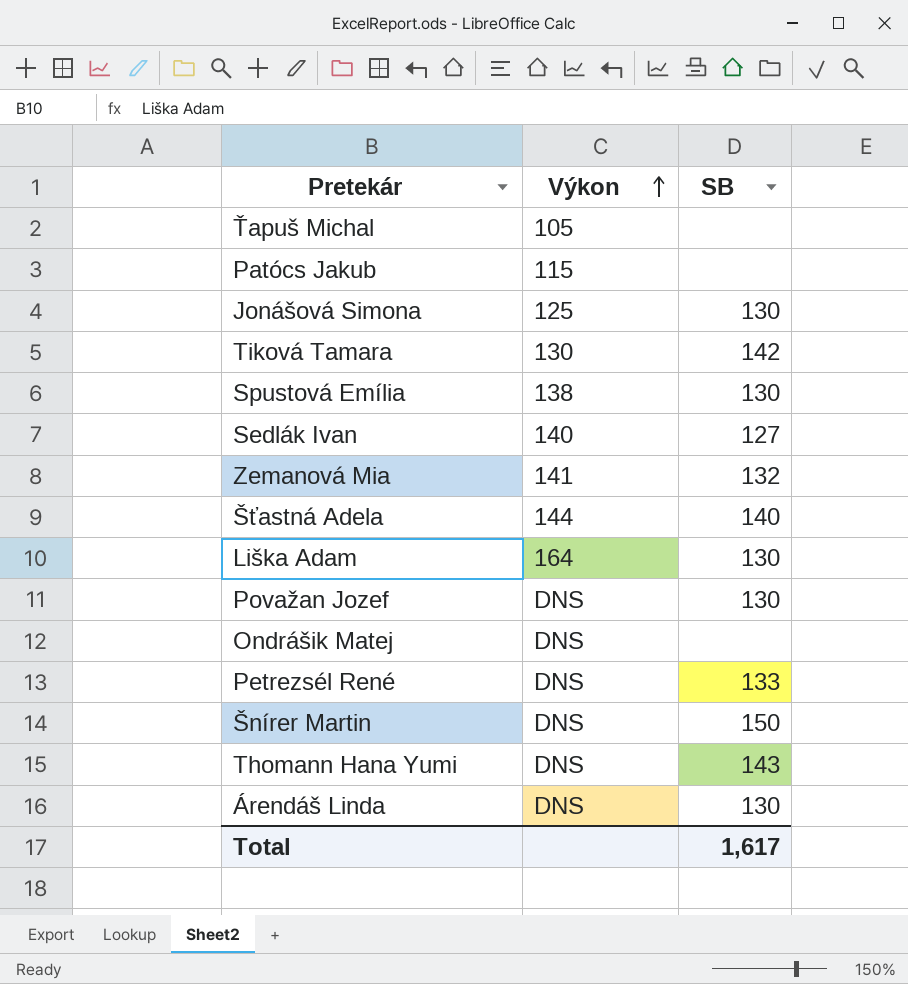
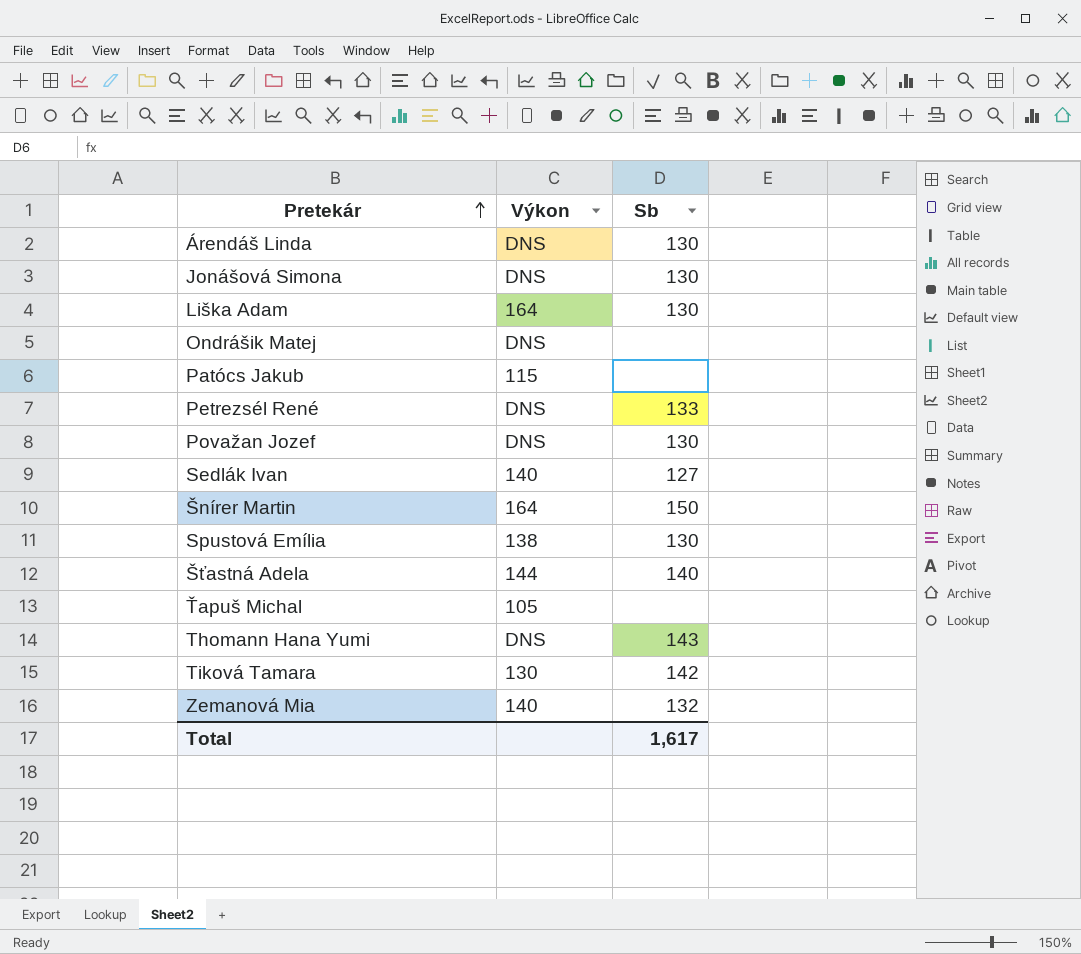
row order: Výkon ascending -> Pretekár ascending
column name: SB -> Sb
Jonášová Simona | Výkon: 125 -> DNS
Šnírer Martin | Výkon: DNS -> 164
Zemanová Mia | Výkon: 141 -> 140

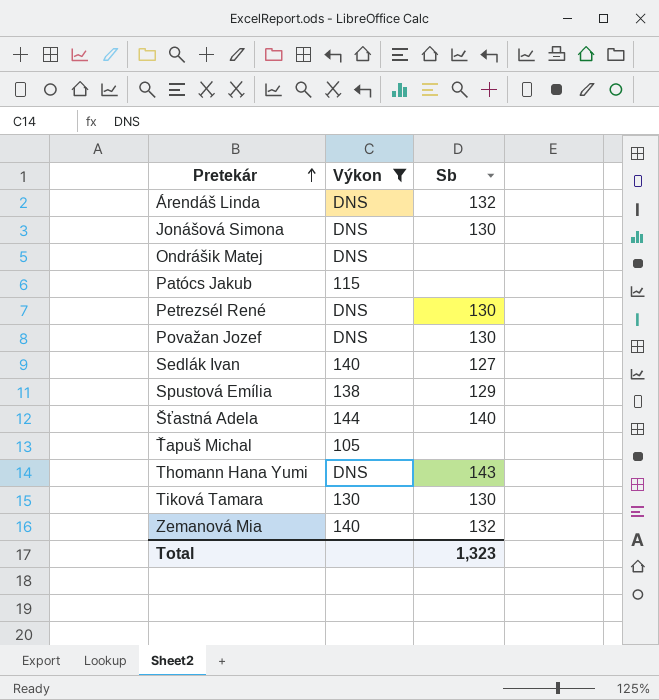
filter: none -> Výkon != 164
Árendáš Linda | Sb: 130 -> 132
Petrezsél René | Sb: 133 -> 130
Spustová Emília | Sb: 130 -> 129
Tiková Tamara | Sb: 142 -> 130
Total | Sb: 1,617 -> 1,323

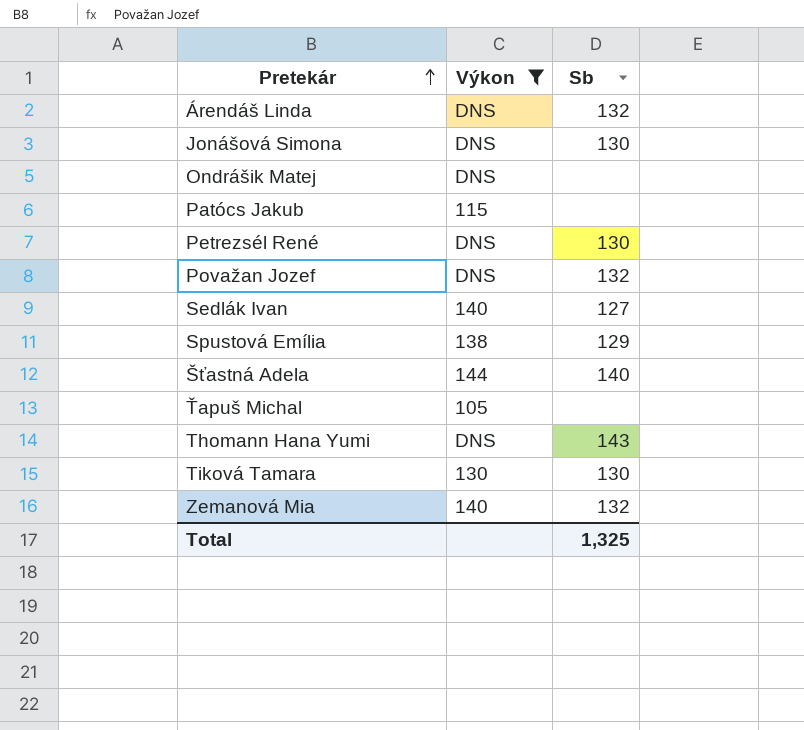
Považan Jozef | Sb: 130 -> 132
Total | Sb: 1,323 -> 1,325

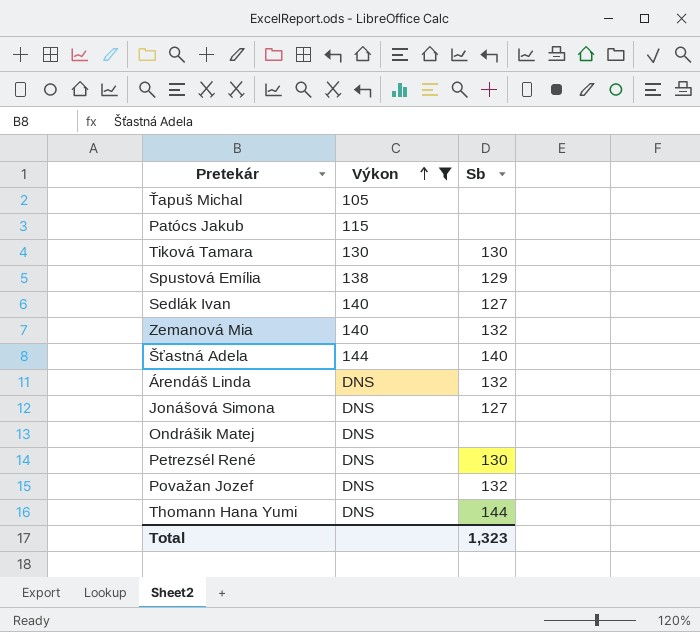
row order: Pretekár ascending -> Výkon ascending
Jonášová Simona | Sb: 130 -> 127
Thomann Hana Yumi | Sb: 143 -> 144
Total | Sb: 1,325 -> 1,323

